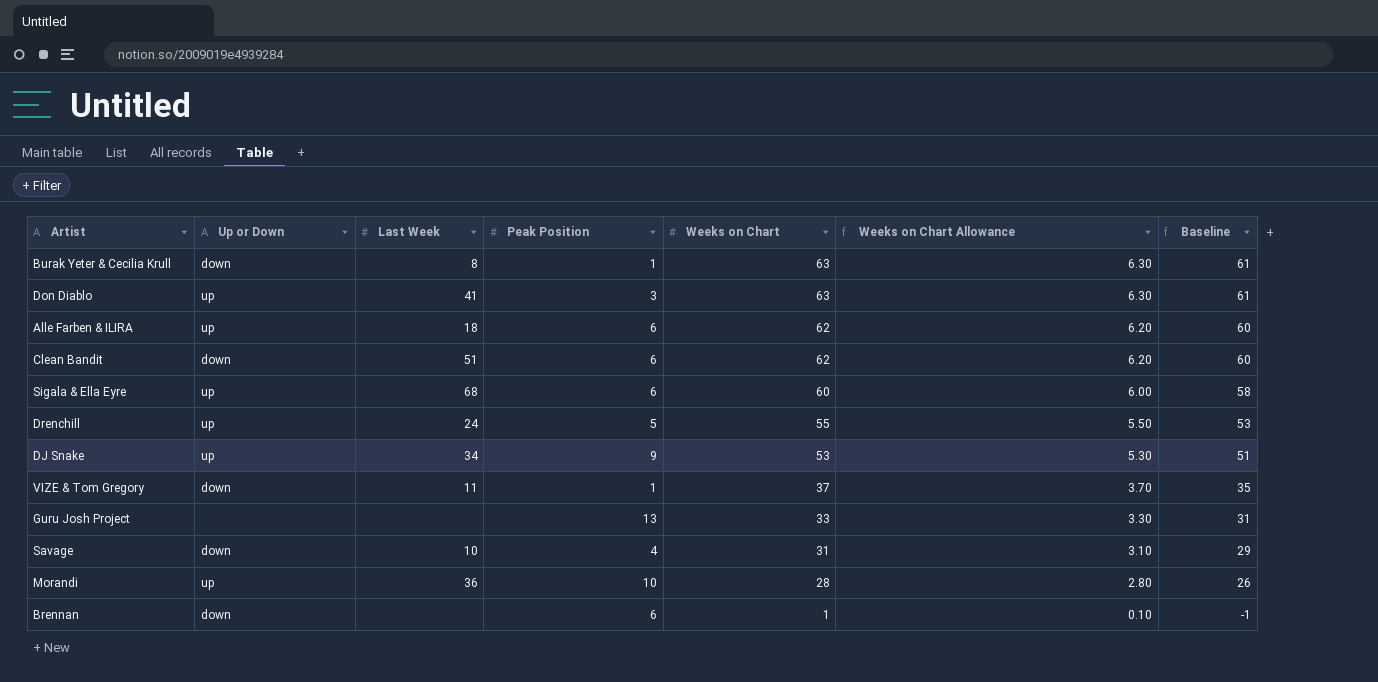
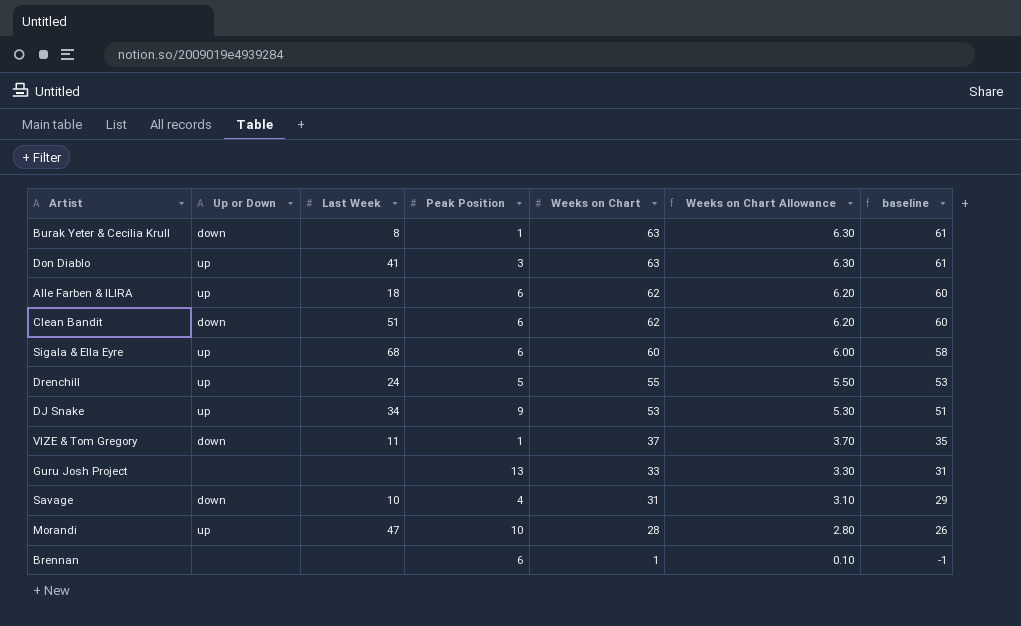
column name: Baseline -> baseline
Morandi | Last Week: 36 -> 47
Brennan | Up or Down: down -> none

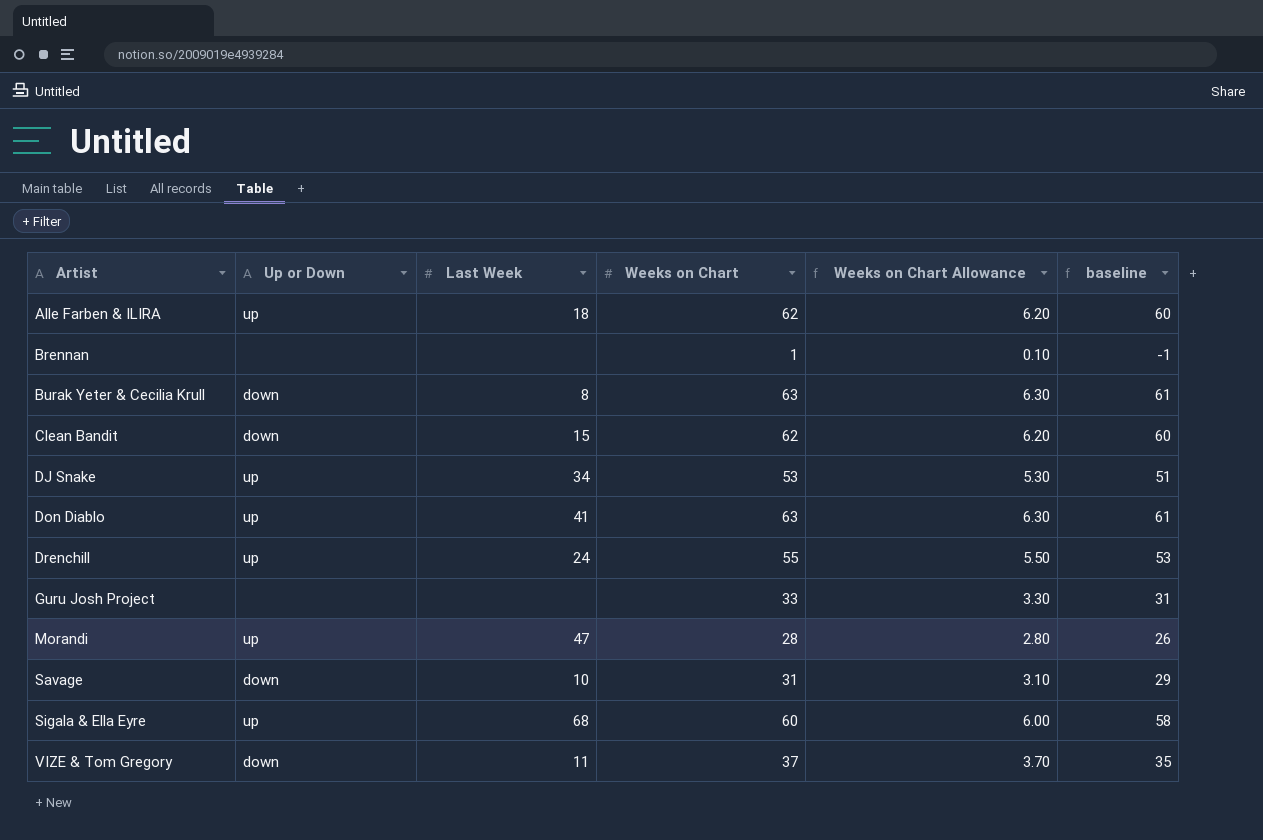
row order: Weeks on Chart descending -> Artist ascending
column Peak Position | position: 4 -> none
Clean Bandit | Last Week: 51 -> 15

